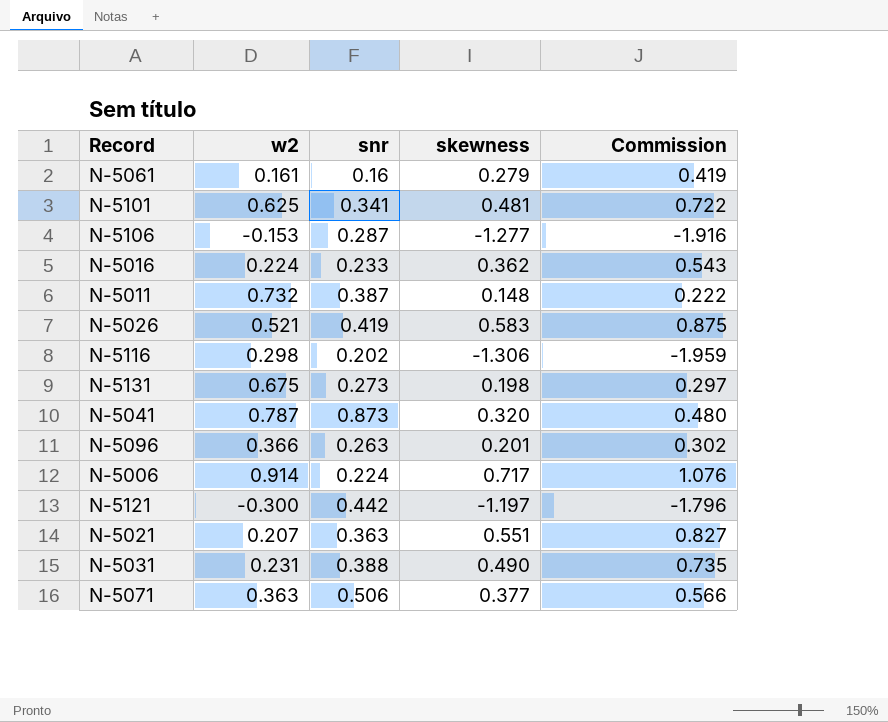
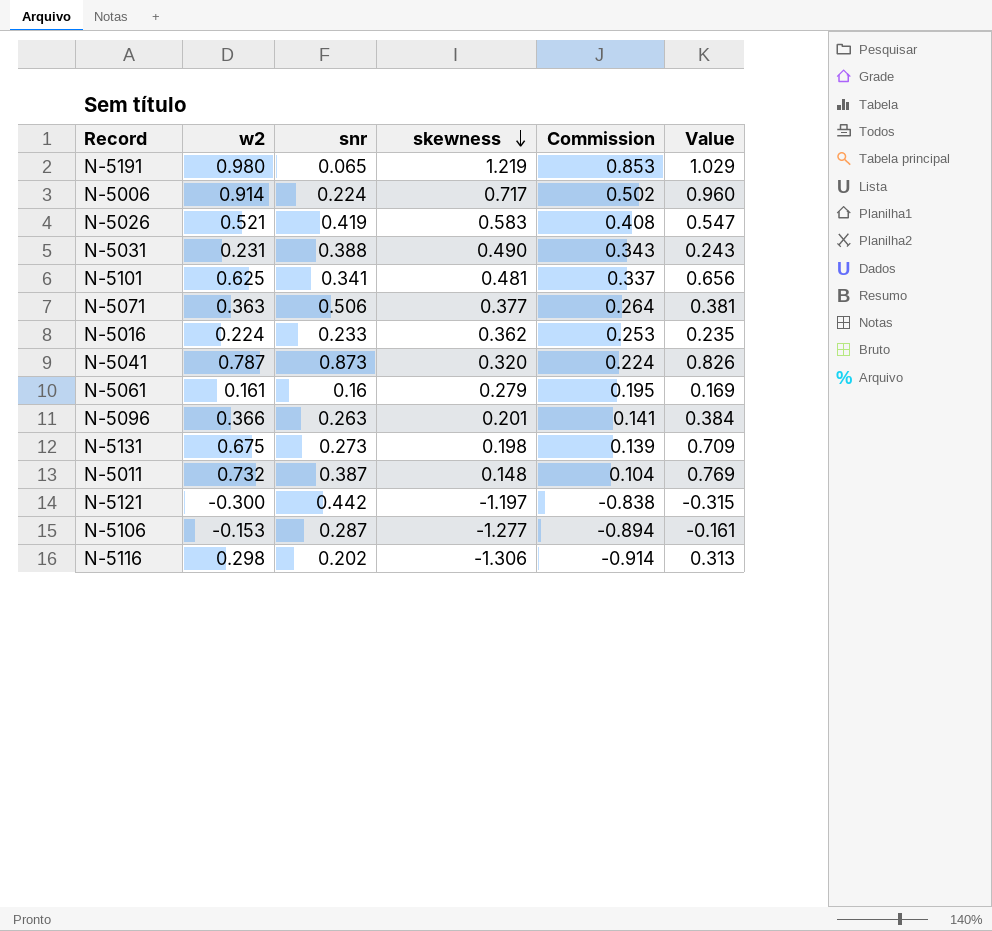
row order: none -> skewness descending
column Commission | formula: [skewness] * 1.5 -> [skewness] * 0.7
column Value | formula: none -> [w2] * 1.05
row N-5021: 0.207 | 0.363 | 0.551 | 0.827 -> none
row N-5191: none -> 0.980 | 0.065 | 1.219 | 0.853 | 1.029

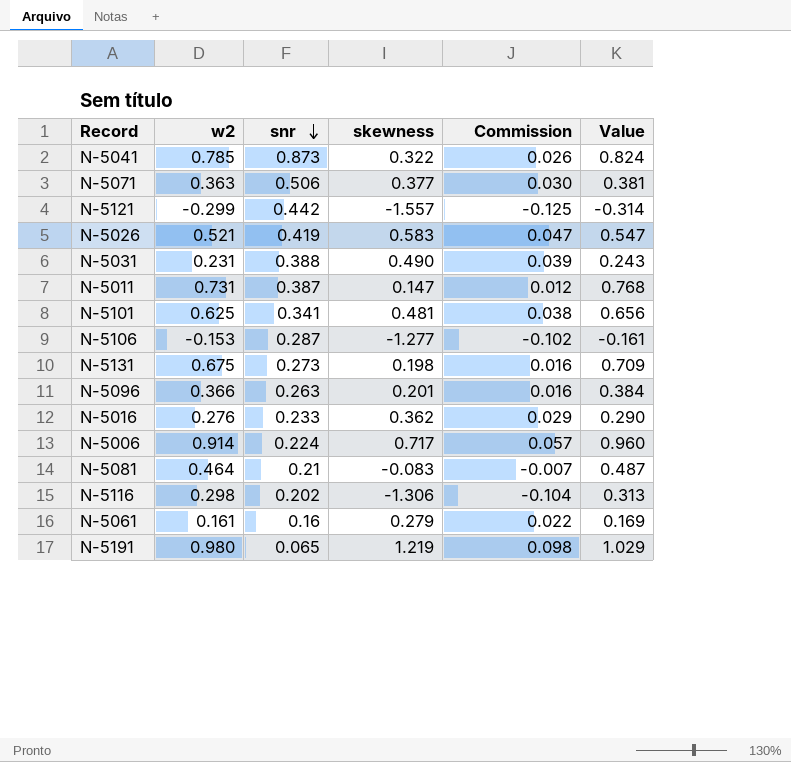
row order: skewness descending -> snr descending
column Commission | formula: [skewness] * 0.7 -> [skewness] * 0.08
N-5041 | w2: 0.787 -> 0.785
N-5041 | skewness: 0.320 -> 0.322
N-5041 | Value: 0.826 -> 0.824
N-5121 | w2: -0.300 -> -0.299
N-5121 | skewness: -1.197 -> -1.557
N-5121 | Value: -0.315 -> -0.314
N-5011 | w2: 0.732 -> 0.731
N-5011 | skewness: 0.148 -> 0.147
N-5011 | Value: 0.769 -> 0.768
N-5016 | w2: 0.224 -> 0.276
N-5016 | Value: 0.235 -> 0.290
row N-5081: none -> 0.464 | 0.21 | -0.083 | -0.007 | 0.487

